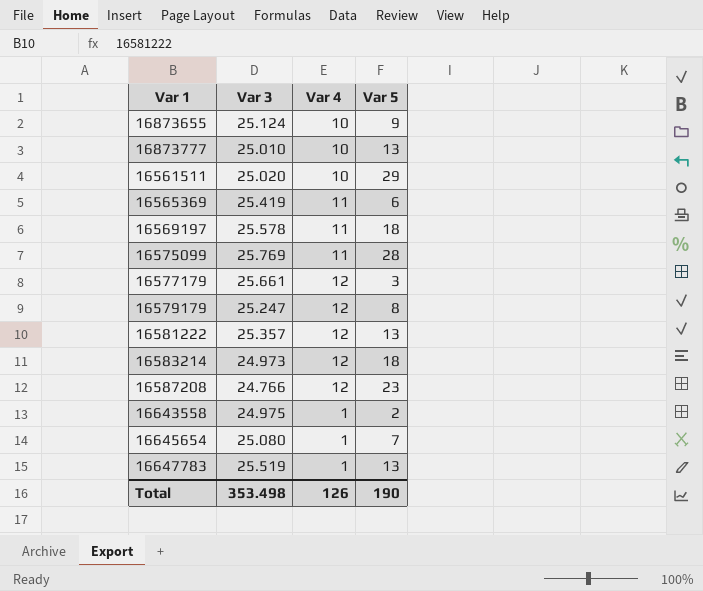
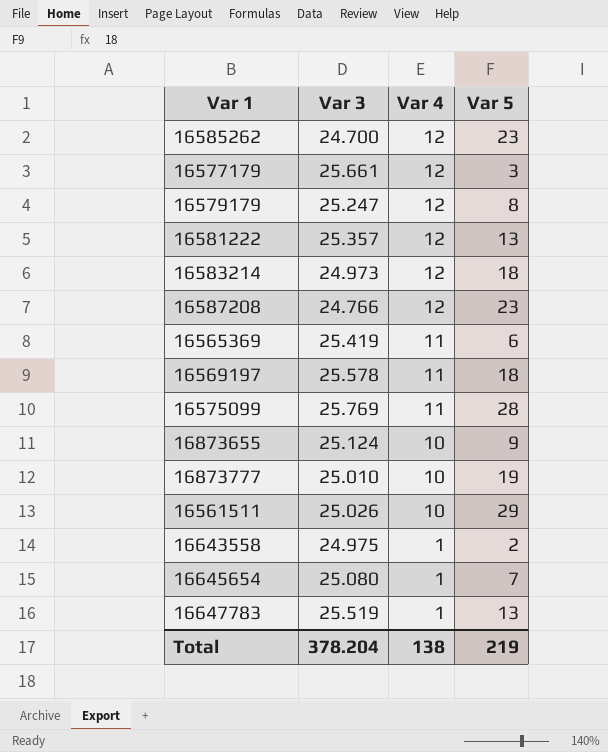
row order: none -> Var 4 descending
row 16585262: none -> 24.700 | 12 | 23
16873777 | Var 5: 13 -> 19
16561511 | Var 3: 25.020 -> 25.026
Total | Var 3: 353.498 -> 378.204
Total | Var 4: 126 -> 138
Total | Var 5: 190 -> 219

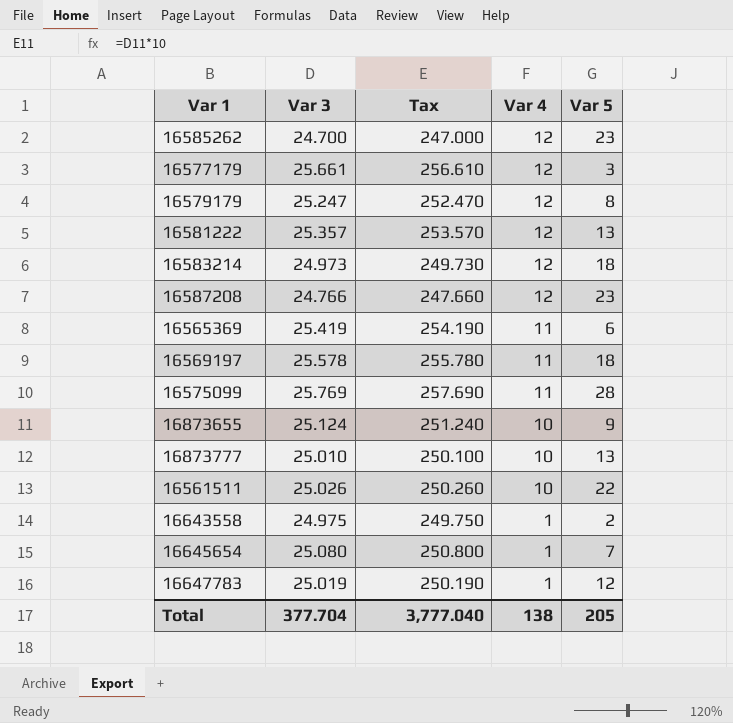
column Tax | formula: none -> [Var 3] * 10
16873777 | Var 5: 19 -> 13
16561511 | Var 5: 29 -> 22
16647783 | Var 3: 25.519 -> 25.019
16647783 | Var 5: 13 -> 12
Total | Var 3: 378.204 -> 377.704
Total | Var 5: 219 -> 205

